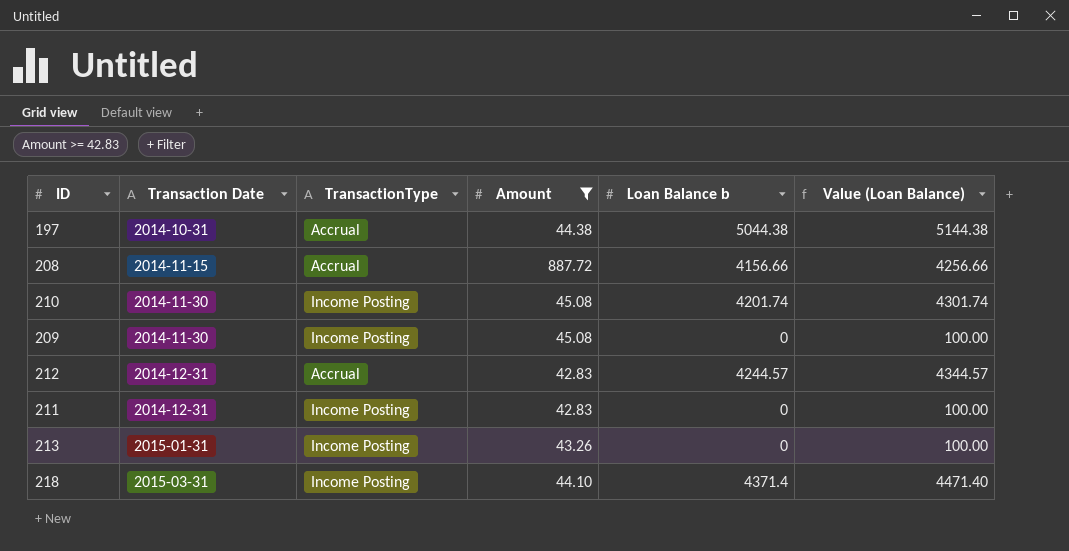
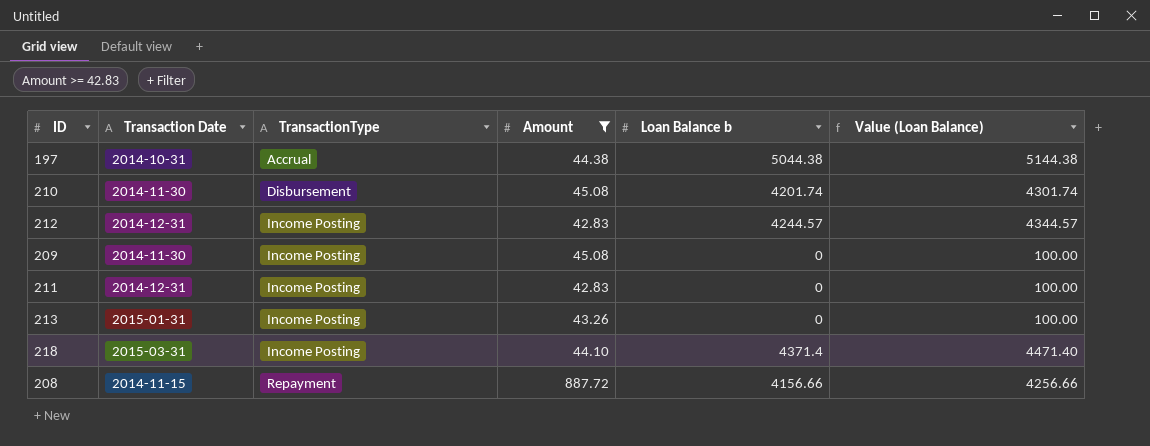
row order: Transaction Date ascending -> TransactionType ascending
210 | TransactionType: Income Posting -> Disbursement
212 | TransactionType: Accrual -> Income Posting
208 | TransactionType: Accrual -> Repayment

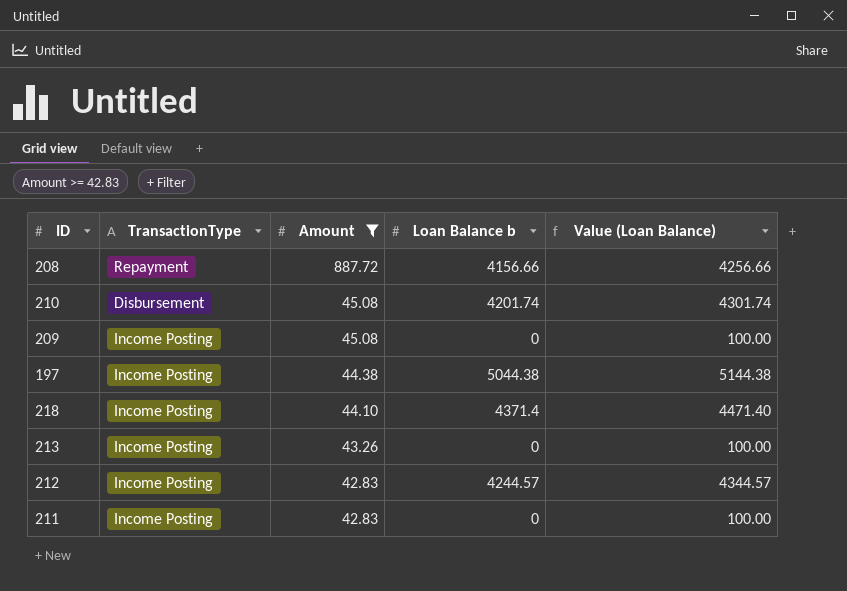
row order: TransactionType ascending -> Amount descending
column Transaction Date | position: 2 -> none
197 | TransactionType: Accrual -> Income Posting

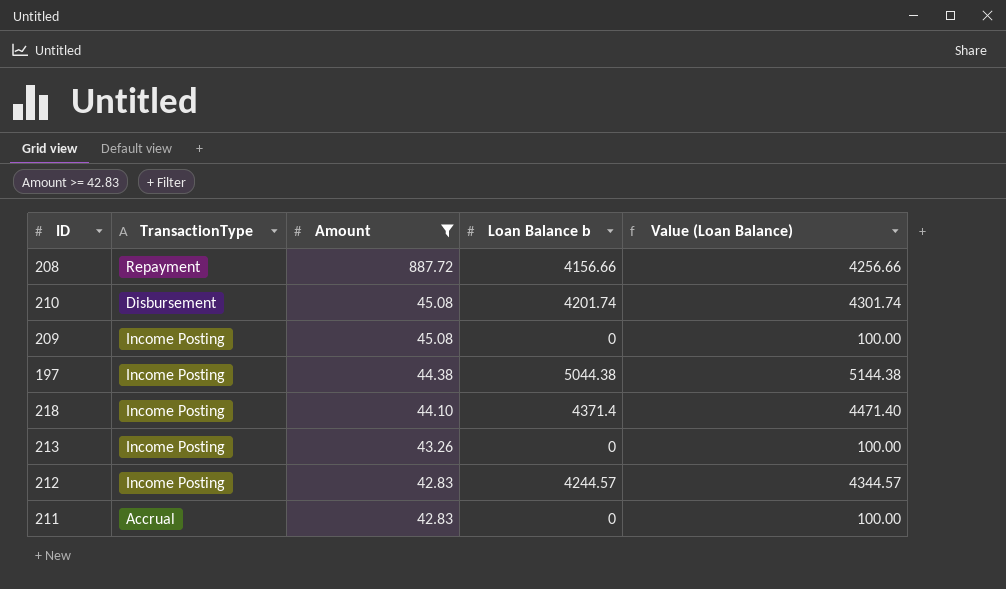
211 | TransactionType: Income Posting -> Accrual

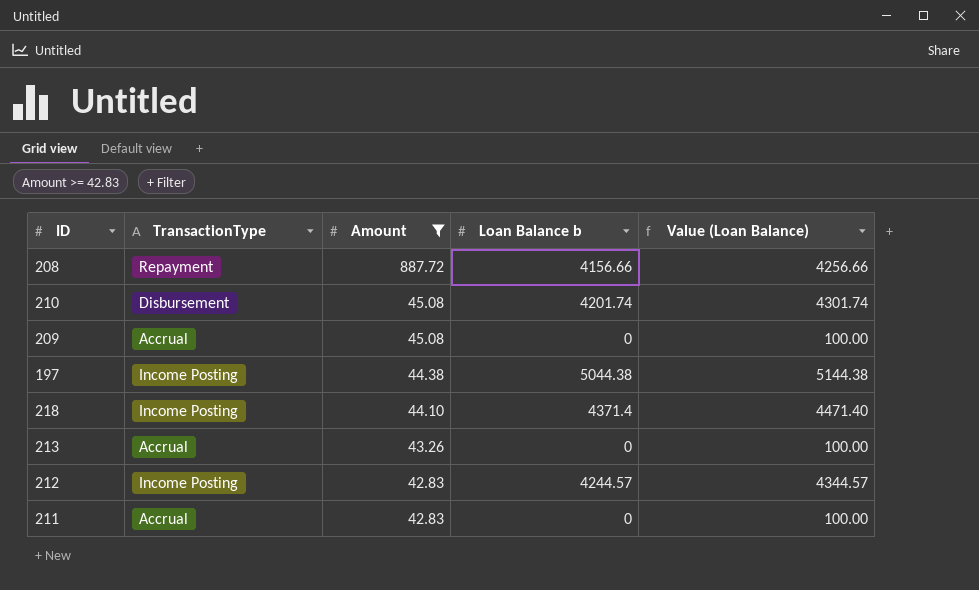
209 | TransactionType: Income Posting -> Accrual
213 | TransactionType: Income Posting -> Accrual

